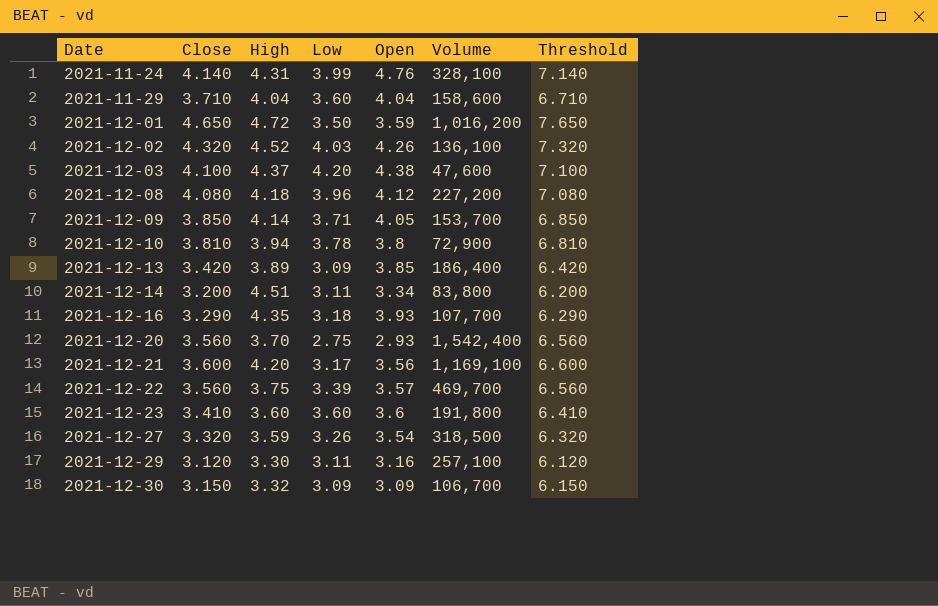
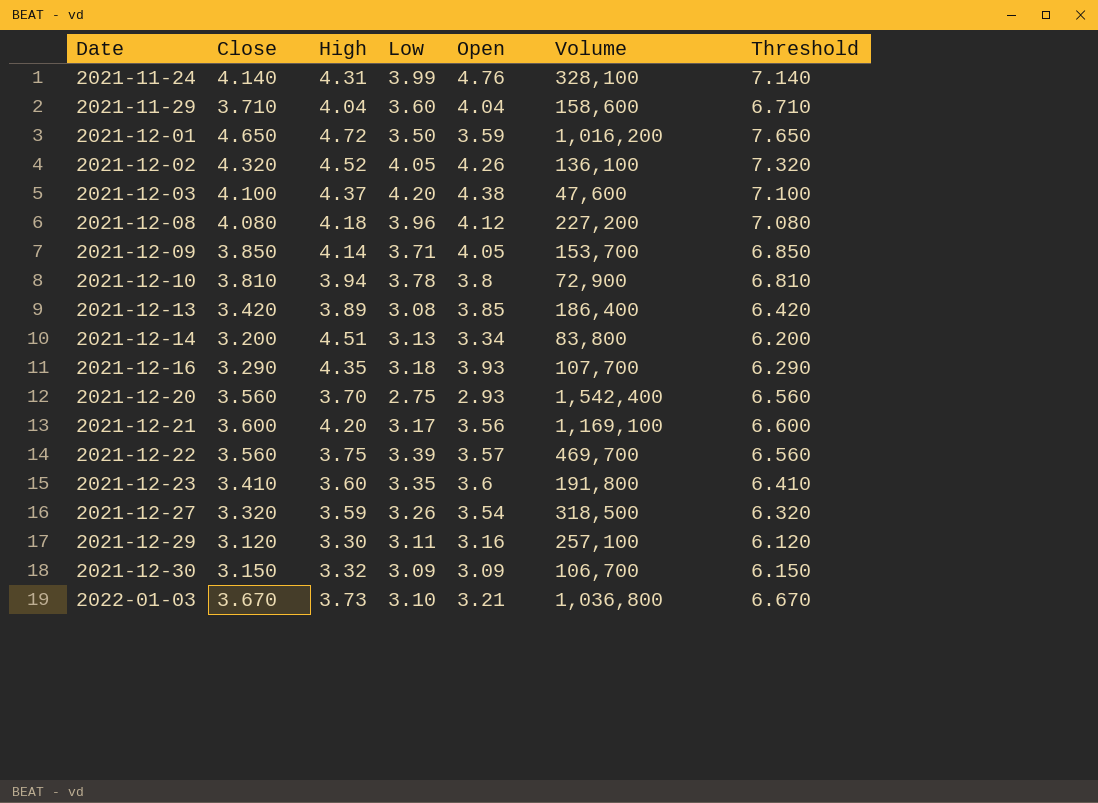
2021-12-02 | Low: 4.03 -> 4.05
2021-12-13 | Low: 3.09 -> 3.08
2021-12-14 | Low: 3.11 -> 3.13
2021-12-23 | Low: 3.60 -> 3.35
row 2022-01-03: none -> 3.670 | 3.73 | 3.10 | 3.21 | 1,036,800 | 6.670

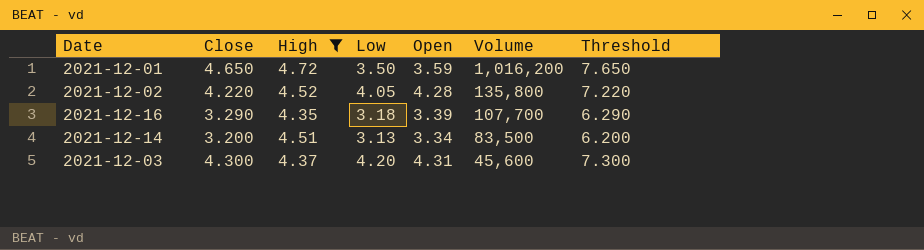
filter: none -> High >= 4.35
row order: Date ascending -> Volume descending
2021-12-02 | Close: 4.320 -> 4.220
2021-12-02 | Open: 4.26 -> 4.28
2021-12-02 | Volume: 136,100 -> 135,800
2021-12-02 | Threshold: 7.320 -> 7.220
2021-12-16 | Open: 3.93 -> 3.39
2021-12-14 | Volume: 83,800 -> 83,500
2021-12-03 | Close: 4.100 -> 4.300
2021-12-03 | Open: 4.38 -> 4.31
2021-12-03 | Volume: 47,600 -> 45,600
2021-12-03 | Threshold: 7.100 -> 7.300

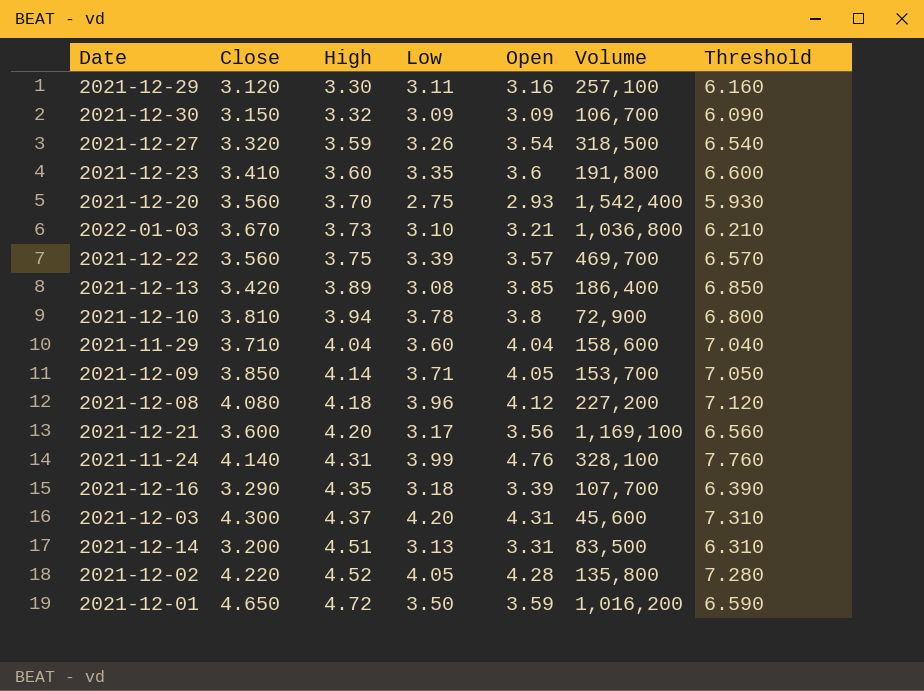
filter: High >= 4.35 -> none
row order: Volume descending -> High ascending
column Threshold | formula: [Close] + 3 -> [Open] + 3
2021-12-14 | Open: 3.34 -> 3.31

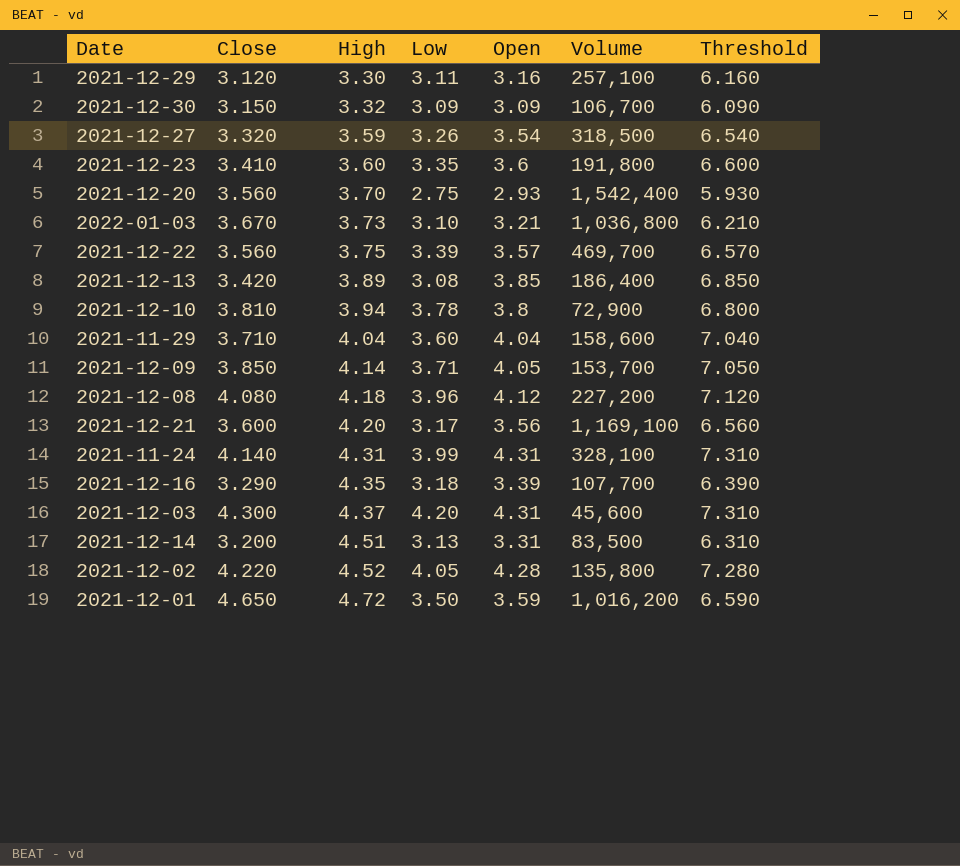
2021-11-24 | Open: 4.76 -> 4.31
2021-11-24 | Threshold: 7.760 -> 7.310

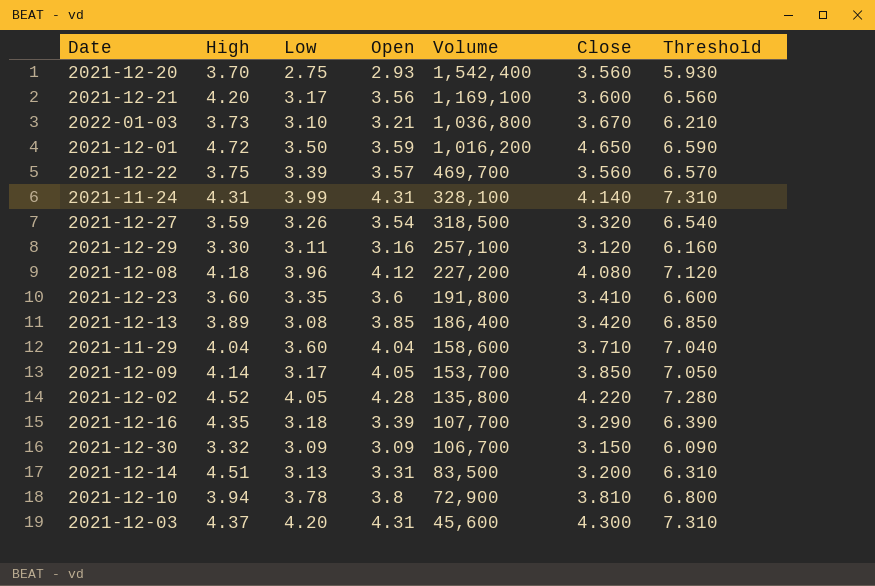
row order: High ascending -> Volume descending
column Close | position: 2 -> 6
2021-12-09 | Low: 3.71 -> 3.17

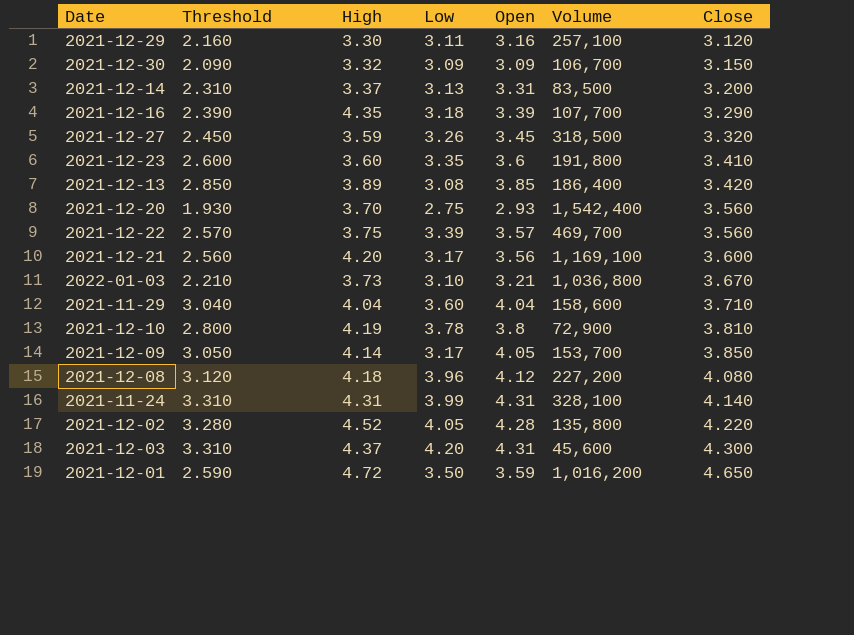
row order: Volume descending -> Close ascending
column Threshold | formula: [Open] + 3 -> [Open] - 1
column Threshold | position: 7 -> 2
2021-12-14 | High: 4.51 -> 3.37
2021-12-27 | Open: 3.54 -> 3.45
2021-12-10 | High: 3.94 -> 4.19

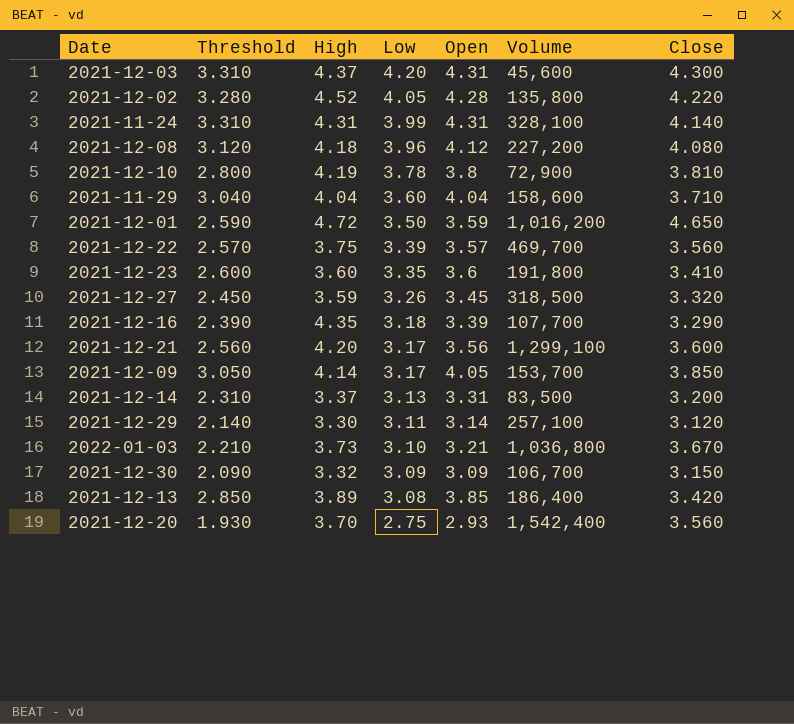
row order: Close ascending -> Low descending
2021-12-21 | Volume: 1,169,100 -> 1,299,100
2021-12-29 | Threshold: 2.160 -> 2.140
2021-12-29 | Open: 3.16 -> 3.14

